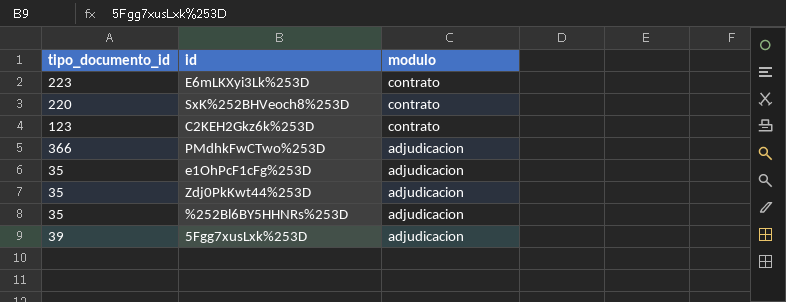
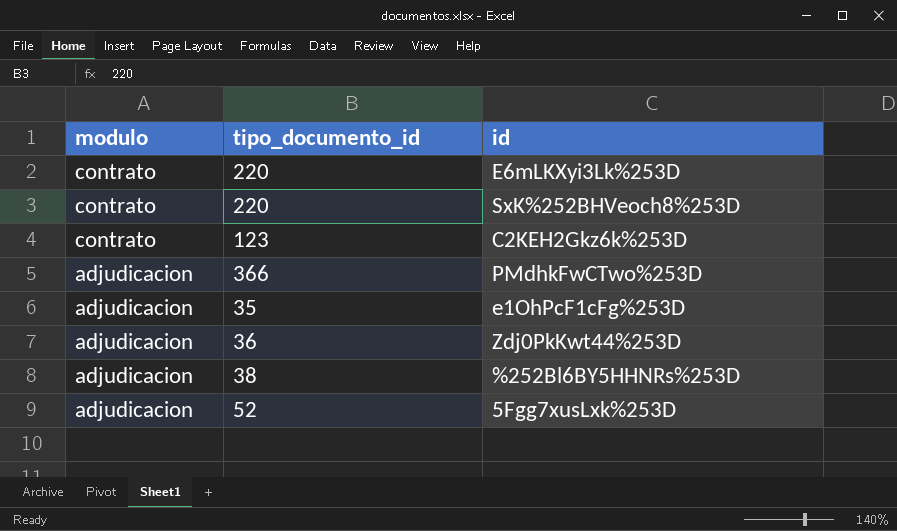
column modulo | position: 3 -> 1
E6mLKXyi3Lk%253D | tipo_documento_id: 223 -> 220
Zdj0PkKwt44%253D | tipo_documento_id: 35 -> 36
%252Bl6BY5HHNRs%253D | tipo_documento_id: 35 -> 38
5Fgg7xusLxk%253D | tipo_documento_id: 39 -> 52

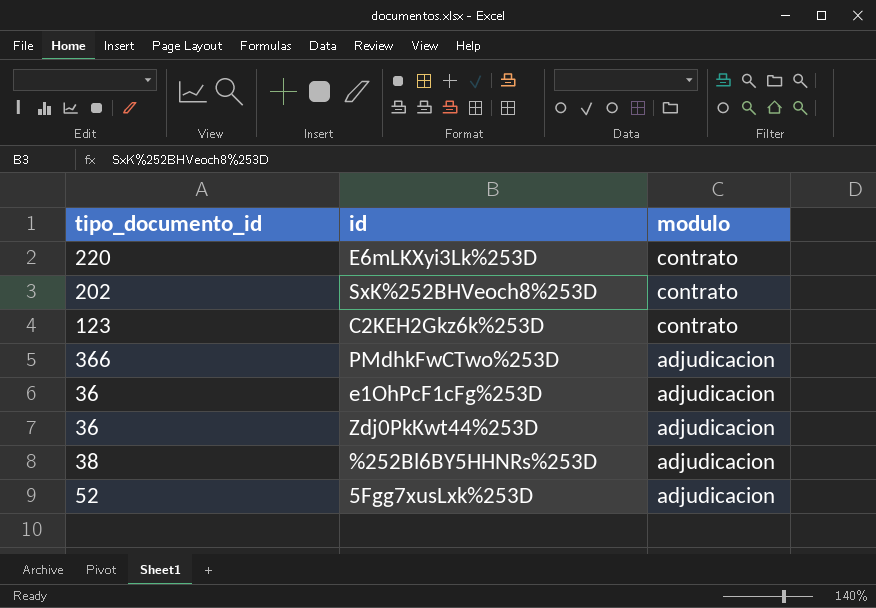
column modulo | position: 1 -> 3
SxK%252BHVeoch8%253D | tipo_documento_id: 220 -> 202
e1OhPcF1cFg%253D | tipo_documento_id: 35 -> 36

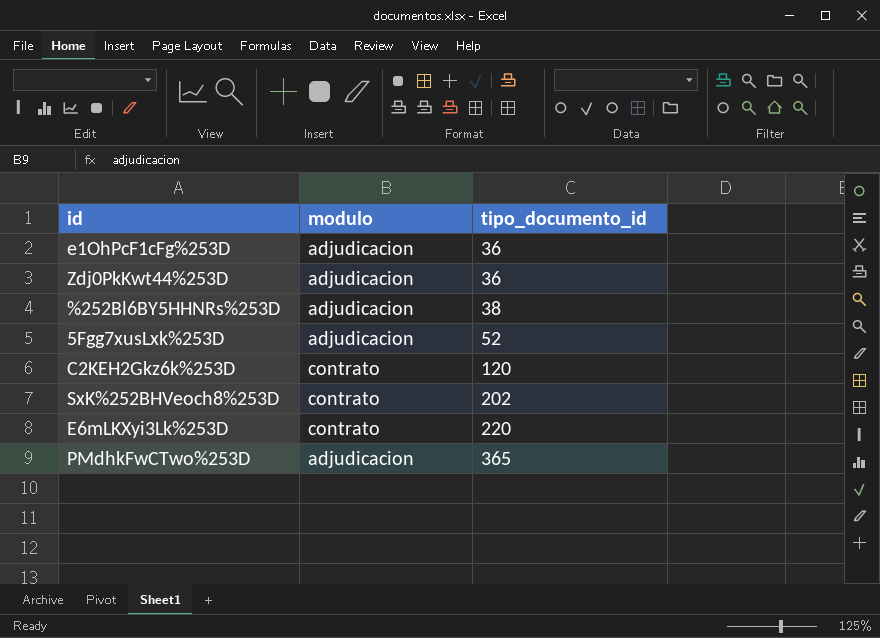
row order: modulo descending -> tipo_documento_id ascending
column tipo_documento_id | position: 1 -> 3
C2KEH2Gkz6k%253D | tipo_documento_id: 123 -> 120
PMdhkFwCTwo%253D | tipo_documento_id: 366 -> 365

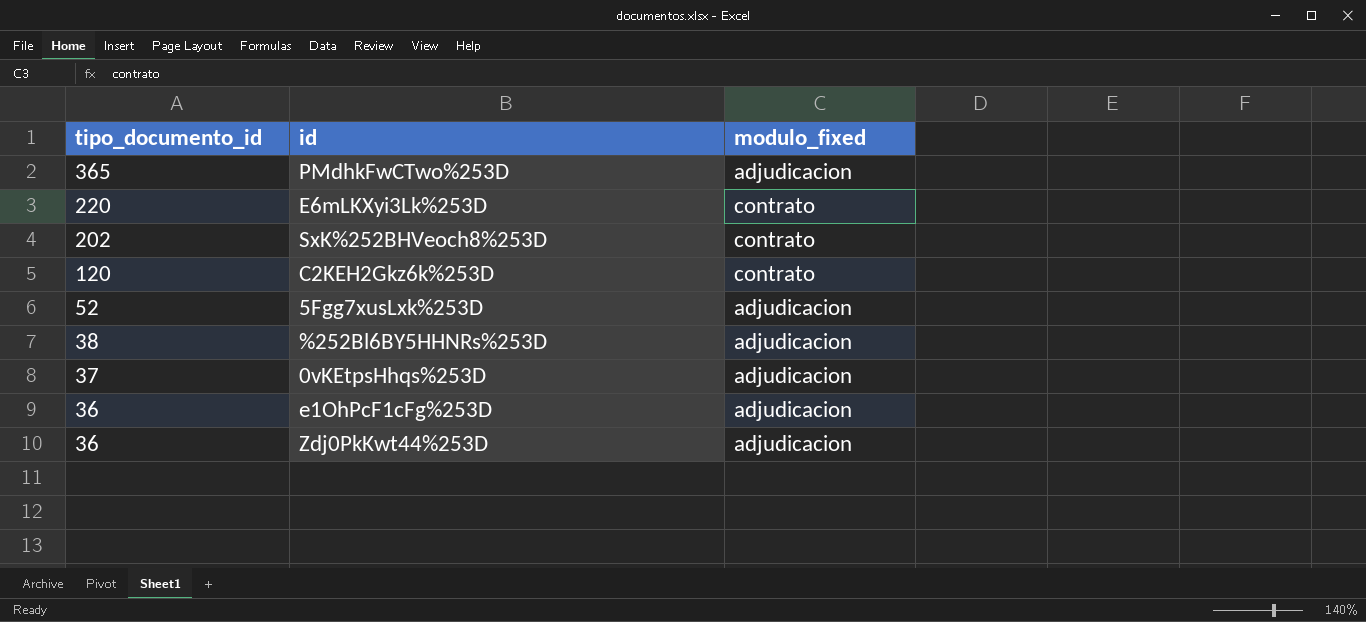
row order: tipo_documento_id ascending -> tipo_documento_id descending
column tipo_documento_id | position: 3 -> 1
column name: modulo -> modulo_fixed
row 0vKEtpsHhqs%253D: none -> 37 | adjudicacion

